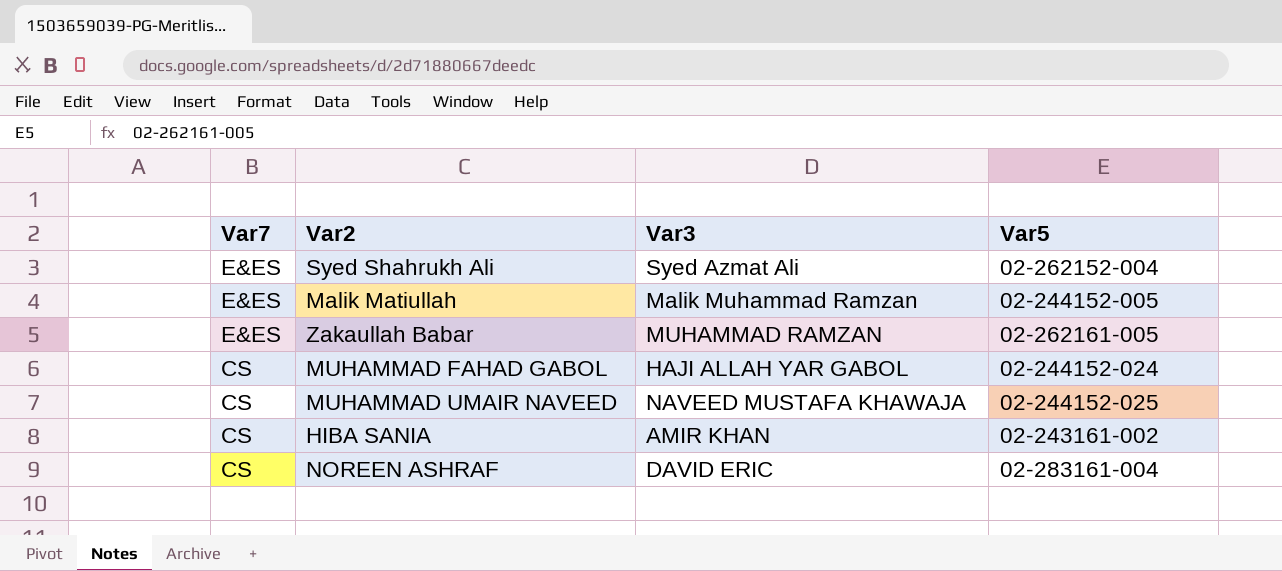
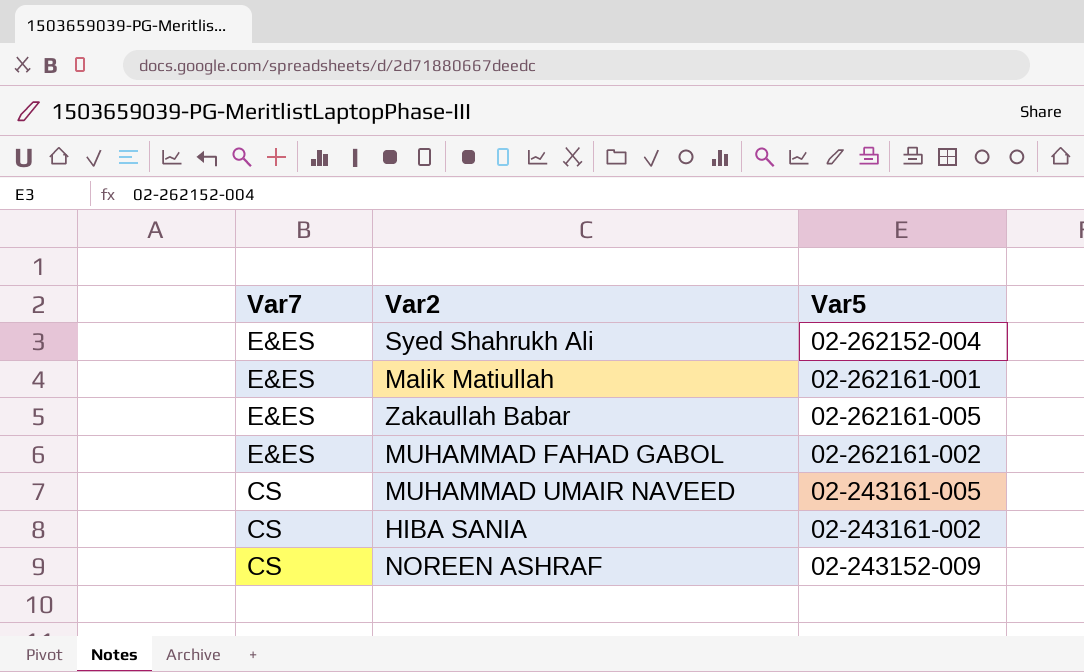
column Var3 | position: 3 -> none
Malik Matiullah | Var5: 02-244152-005 -> 02-262161-001
MUHAMMAD FAHAD GABOL | Var7: CS -> E&ES
MUHAMMAD FAHAD GABOL | Var5: 02-244152-024 -> 02-262161-002
MUHAMMAD UMAIR NAVEED | Var5: 02-244152-025 -> 02-243161-005
NOREEN ASHRAF | Var5: 02-283161-004 -> 02-243152-009

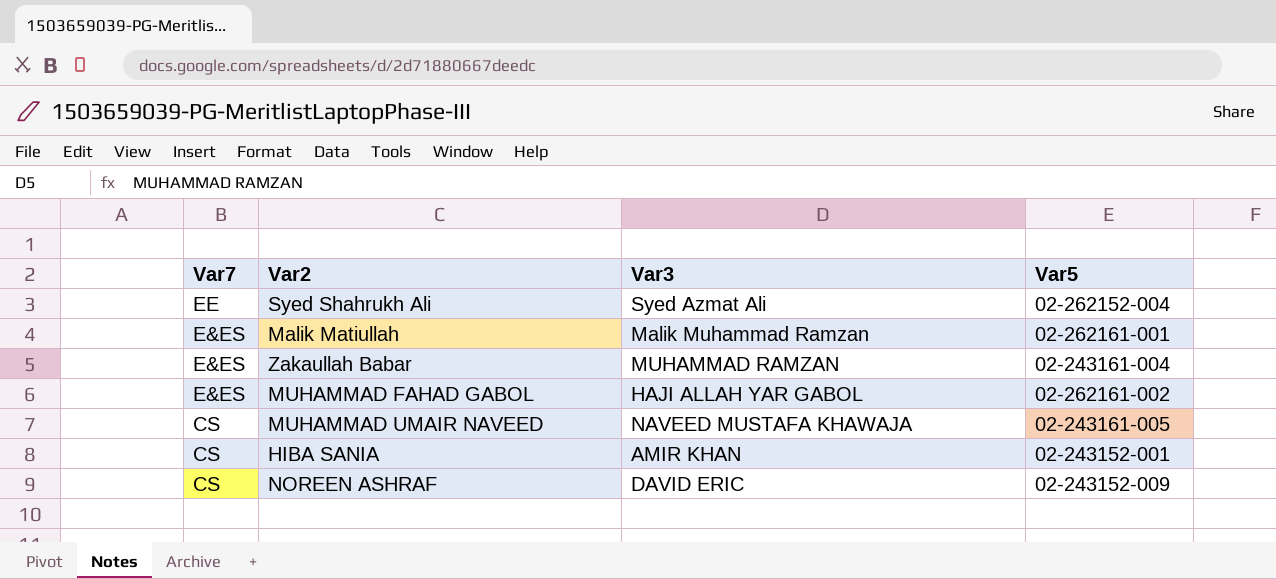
column Var3 | position: none -> 3
Syed Shahrukh Ali | Var7: E&ES -> EE
Zakaullah Babar | Var5: 02-262161-005 -> 02-243161-004
HIBA SANIA | Var5: 02-243161-002 -> 02-243152-001

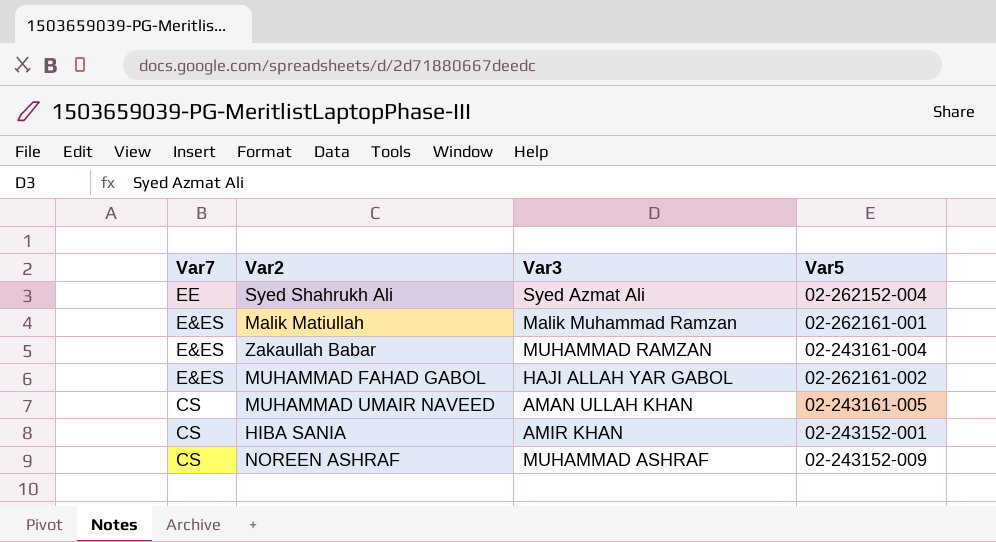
MUHAMMAD UMAIR NAVEED | Var3: NAVEED MUSTAFA KHAWAJA -> AMAN ULLAH KHAN
NOREEN ASHRAF | Var3: DAVID ERIC -> MUHAMMAD ASHRAF

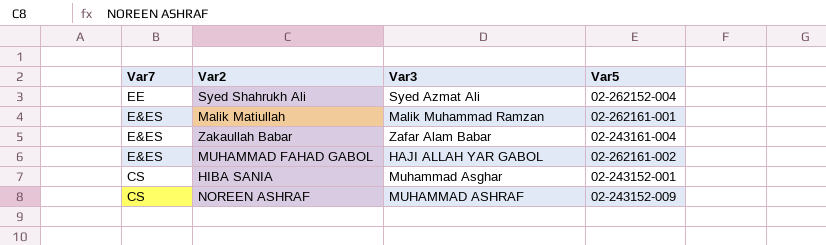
row MUHAMMAD UMAIR NAVEED: CS | AMAN ULLAH KHAN | 02-243161-005 -> none
Zakaullah Babar | Var3: MUHAMMAD RAMZAN -> Zafar Alam Babar
HIBA SANIA | Var3: AMIR KHAN -> Muhammad Asghar

